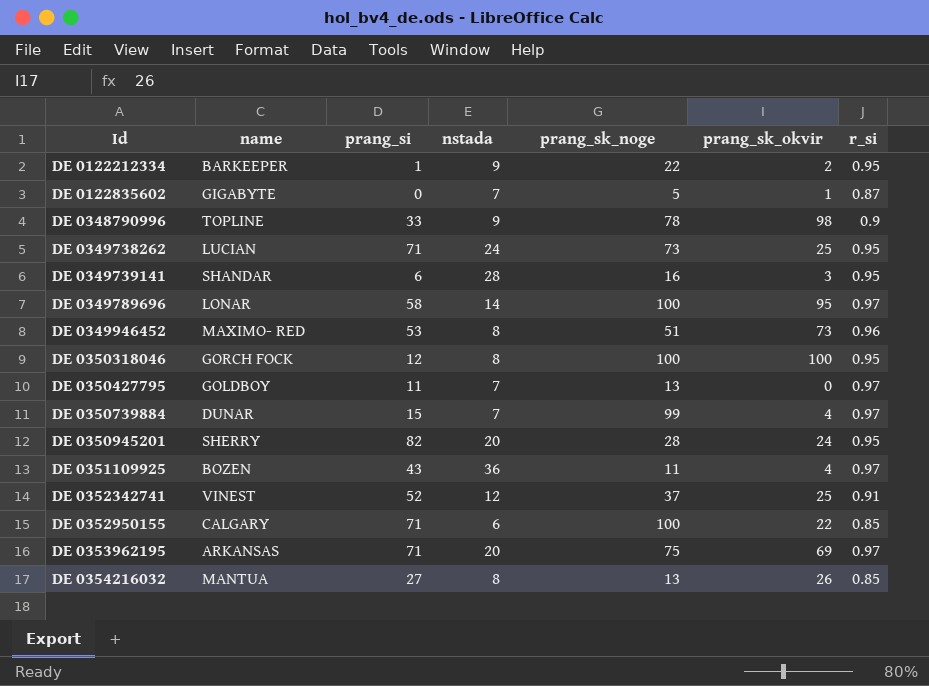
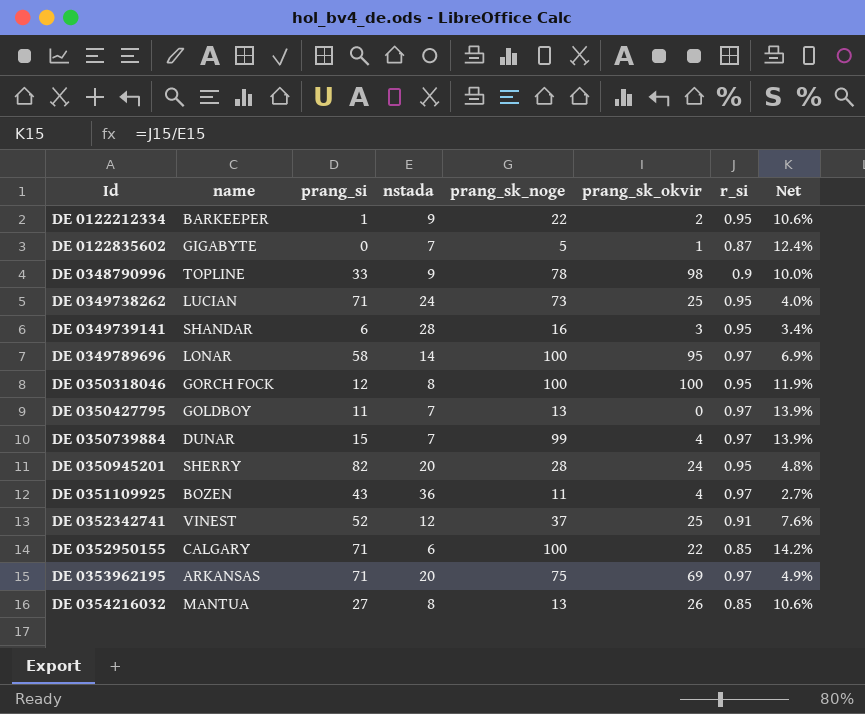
column Net | formula: none -> [r_si] / [nstada]
row DE 0349946452: MAXIMO- RED | 53 | 8 | 51 | 73 | 0.96 -> none

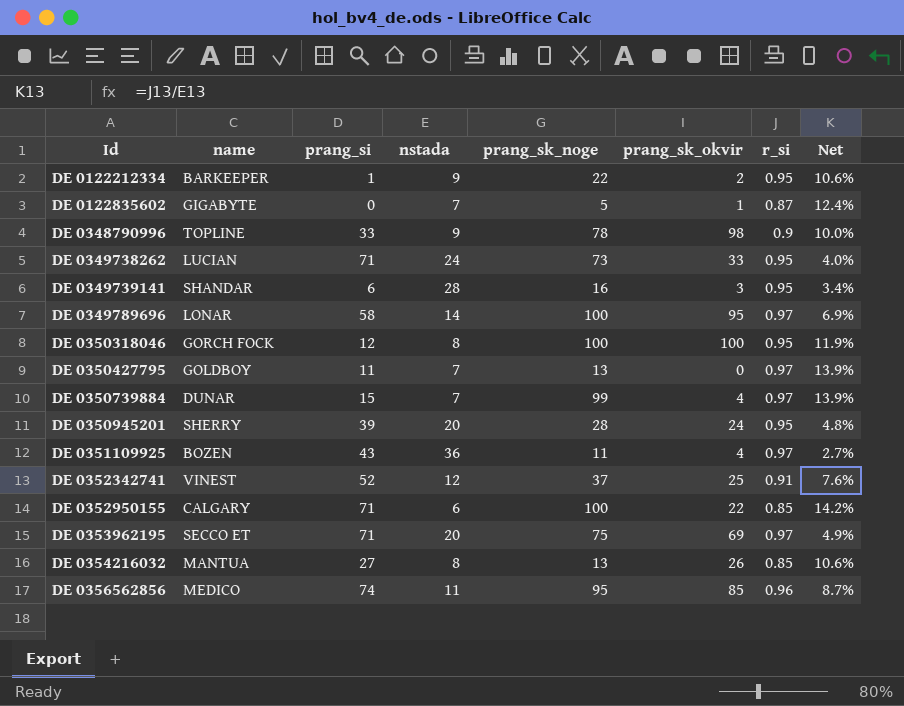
DE 0349738262 | prang_sk_okvir: 25 -> 33
DE 0350945201 | prang_si: 82 -> 39
DE 0353962195 | name: ARKANSAS -> SECCO ET
row DE 0356562856: none -> MEDICO | 74 | 11 | 95 | 85 | 0.96 | 8.7%

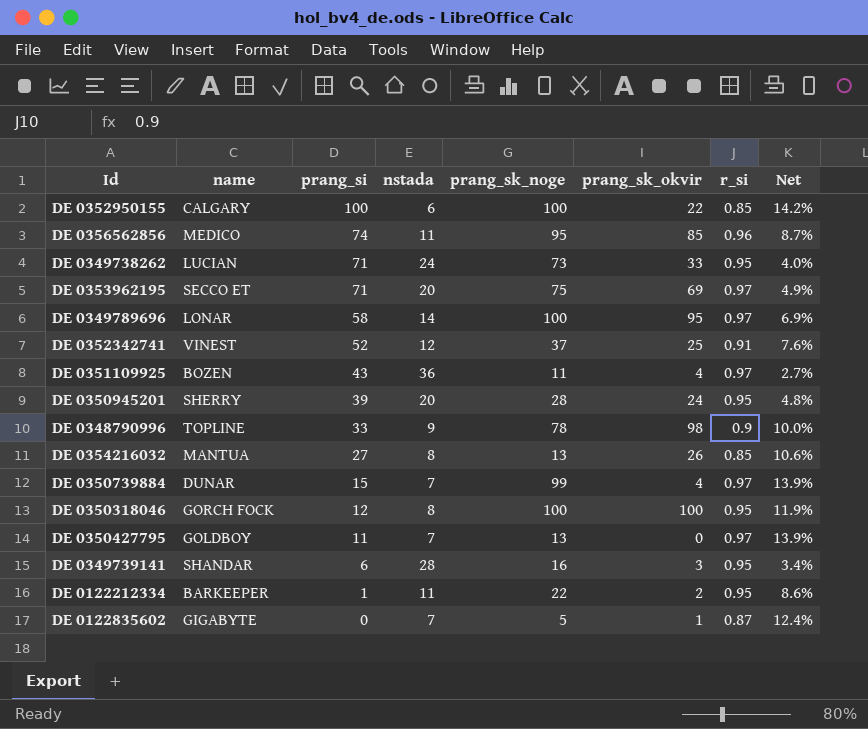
row order: Id ascending -> prang_si descending
DE 0352950155 | prang_si: 71 -> 100
DE 0122212334 | nstada: 9 -> 11
DE 0122212334 | Net: 10.6% -> 8.6%

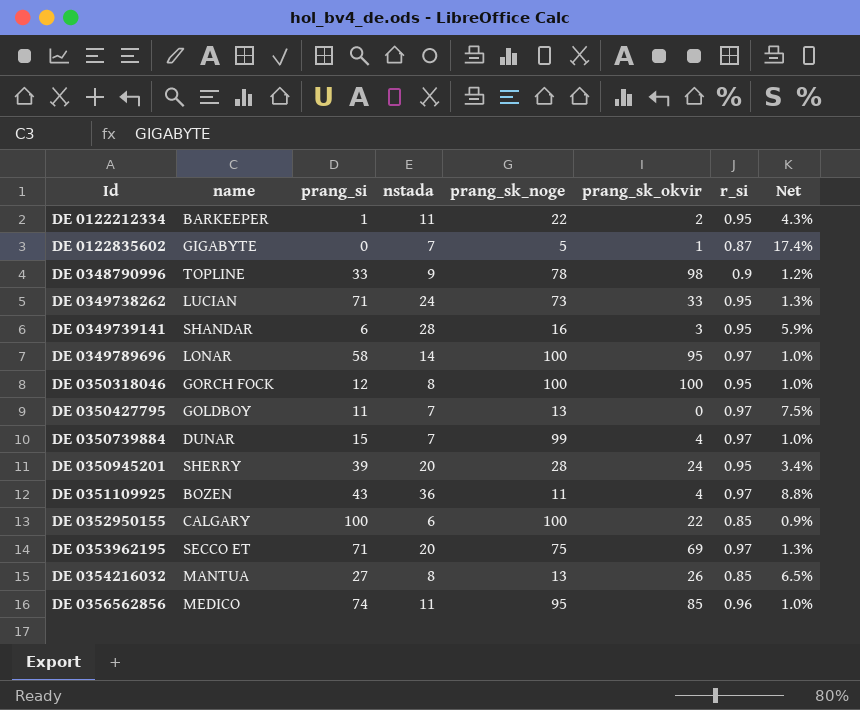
row order: prang_si descending -> Id ascending
column Net | formula: [r_si] / [nstada] -> [r_si] / [prang_sk_noge]
row DE 0352342741: VINEST | 52 | 12 | 37 | 25 | 0.91 | 7.6% -> none

